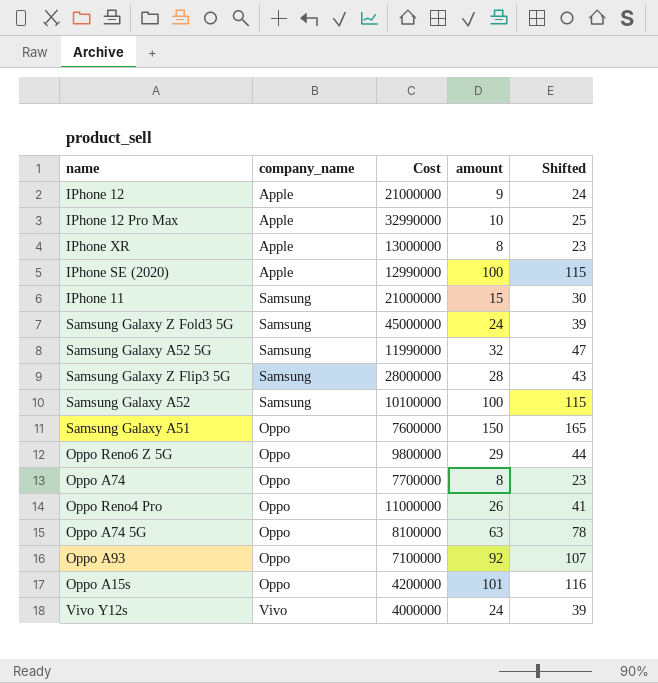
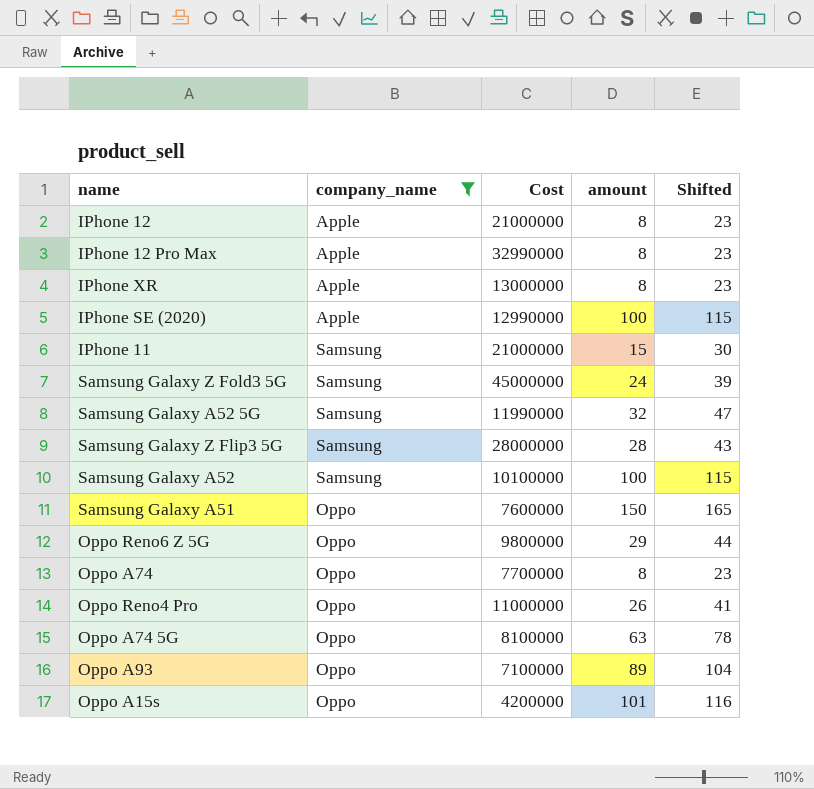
filter: none -> company_name != Vivo
IPhone 12 | amount: 9 -> 8
IPhone 12 | Shifted: 24 -> 23
IPhone 12 Pro Max | amount: 10 -> 8
IPhone 12 Pro Max | Shifted: 25 -> 23
Oppo A93 | amount: 92 -> 89
Oppo A93 | Shifted: 107 -> 104

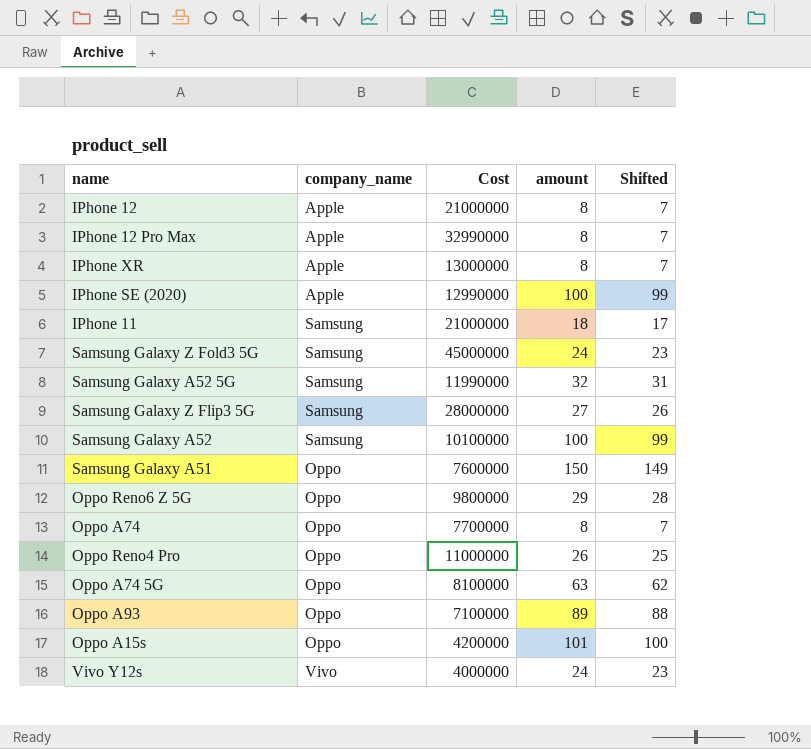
filter: company_name != Vivo -> none
column Shifted | formula: [amount] + 15 -> [amount] - 1
IPhone 11 | amount: 15 -> 18
Samsung Galaxy Z Flip3 5G | amount: 28 -> 27

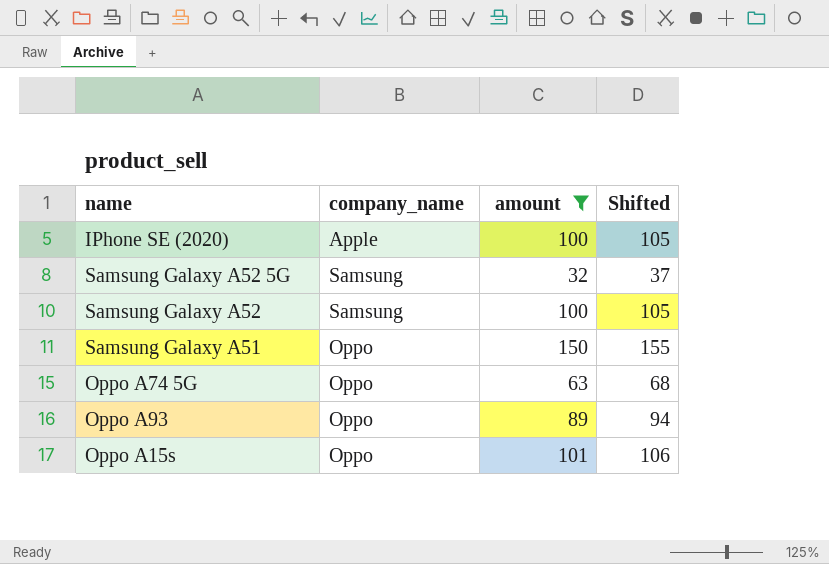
filter: none -> amount >= 32
column Cost | position: 3 -> none
column Shifted | formula: [amount] - 1 -> [amount] + 5

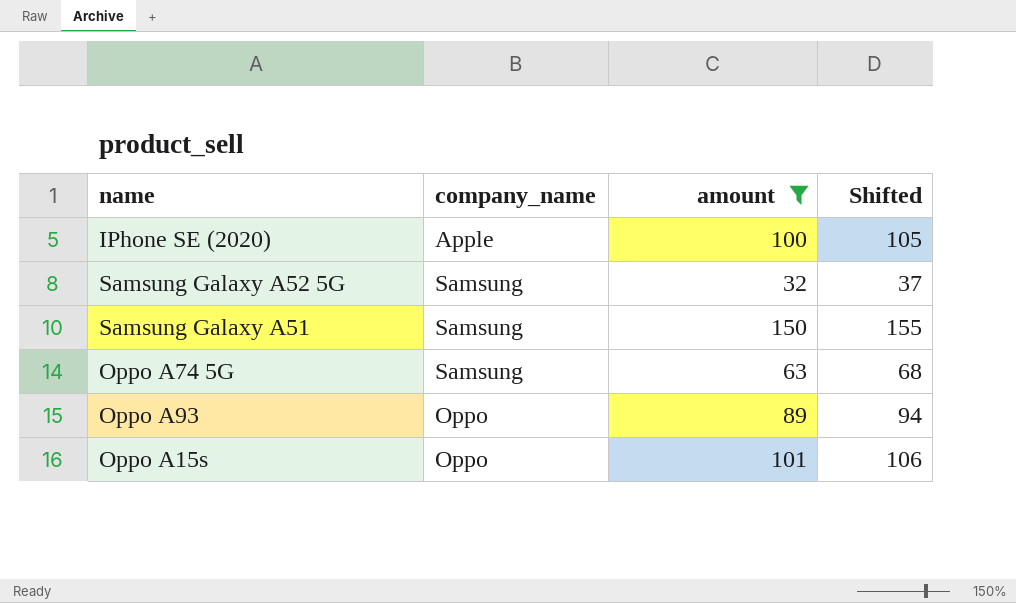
row Samsung Galaxy A52: Samsung | 100 | 105 -> none
Samsung Galaxy A51 | company_name: Oppo -> Samsung
Oppo A74 5G | company_name: Oppo -> Samsung

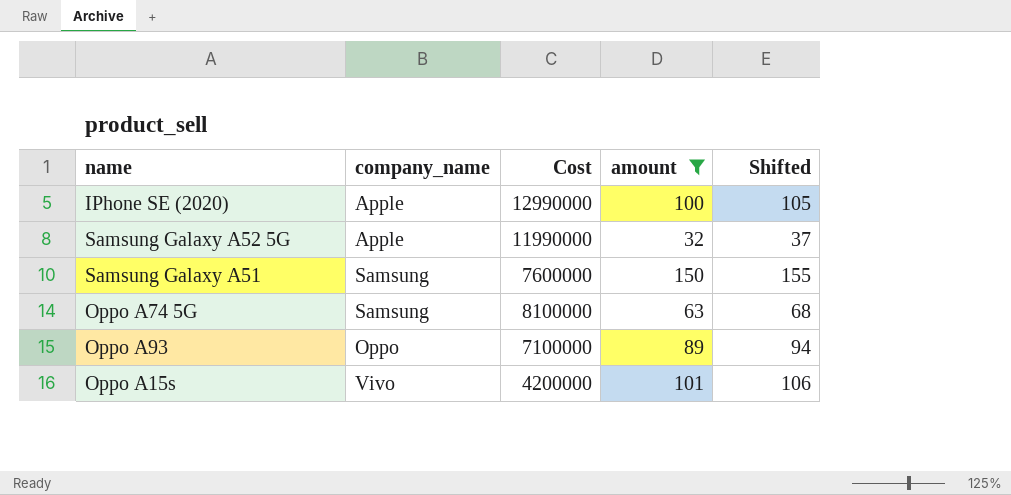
column Cost | position: none -> 3
Samsung Galaxy A52 5G | company_name: Samsung -> Apple
Oppo A15s | company_name: Oppo -> Vivo

